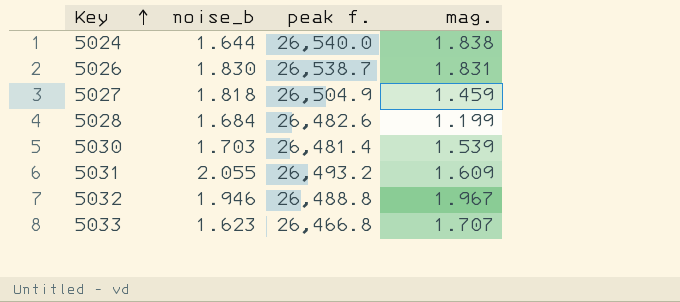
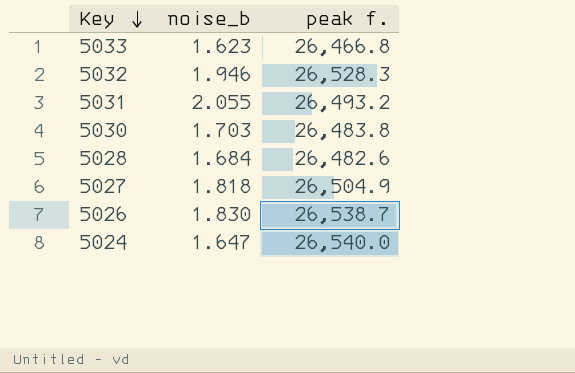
row order: Key ascending -> Key descending
column mag. | position: 4 -> none
5032 | peak f.: 26,488.8 -> 26,528.3
5030 | peak f.: 26,481.4 -> 26,483.8
5024 | noise_b: 1.644 -> 1.647

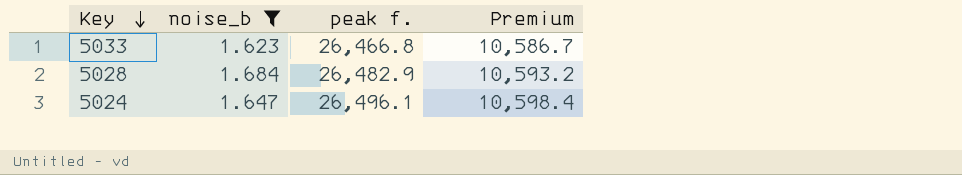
filter: none -> noise_b <= 1.684
column Premium | formula: none -> [peak f.] * 0.4
5028 | peak f.: 26,482.6 -> 26,482.9
5024 | peak f.: 26,540.0 -> 26,496.1

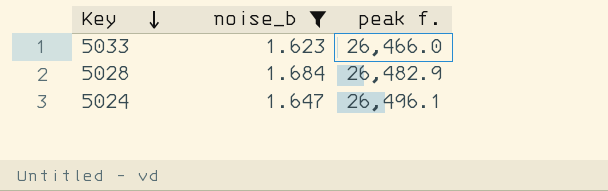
column Premium | formula: [peak f.] * 0.4 -> none
5033 | peak f.: 26,466.8 -> 26,466.0

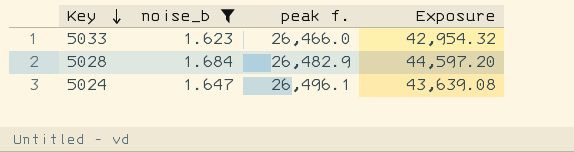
column Exposure | formula: none -> [noise_b] * [peak f.]

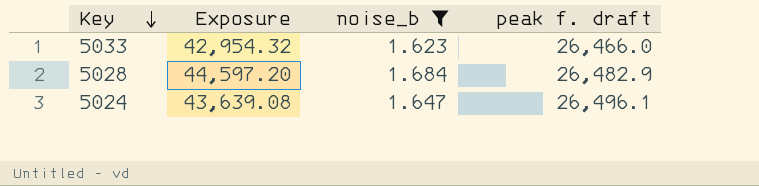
column Exposure | position: 4 -> 2
column name: peak f. -> peak f. draft

